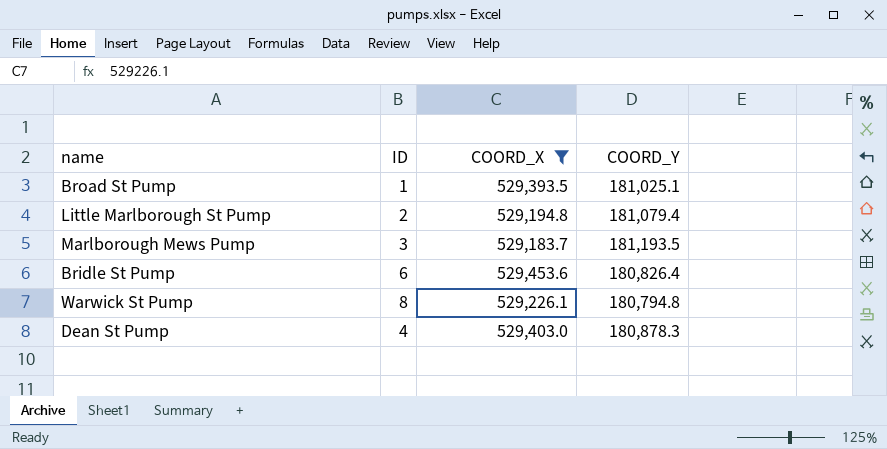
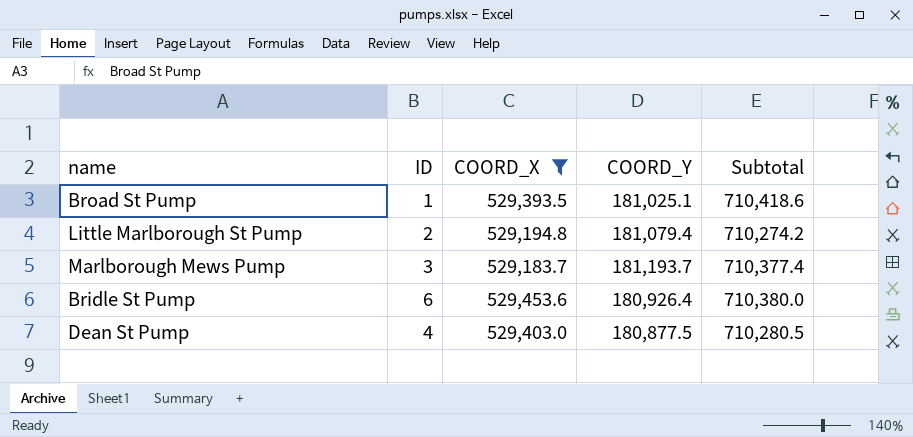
column Subtotal | formula: none -> [COORD_X] + [COORD_Y]
row Warwick St Pump: 8 | 529,226.1 | 180,794.8 -> none
Marlborough Mews Pump | COORD_Y: 181,193.5 -> 181,193.7
Bridle St Pump | COORD_Y: 180,826.4 -> 180,926.4
Dean St Pump | COORD_Y: 180,878.3 -> 180,877.5

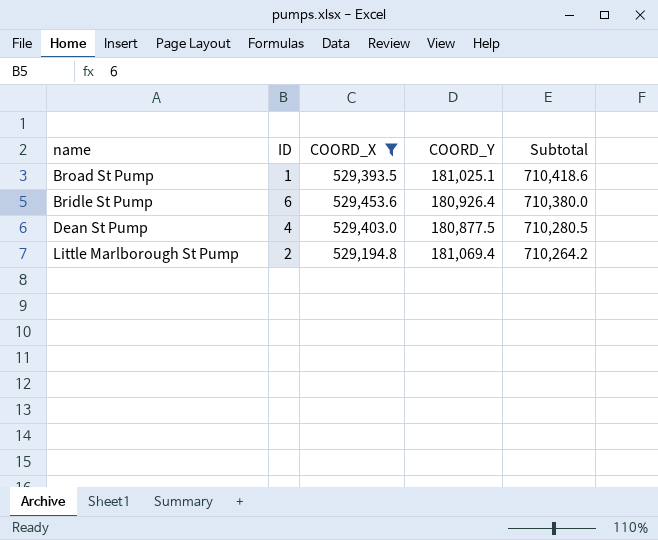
row order: none -> Subtotal descending
row Marlborough Mews Pump: 3 | 529,183.7 | 181,193.7 | 710,377.4 -> none
Little Marlborough St Pump | COORD_Y: 181,079.4 -> 181,069.4
Little Marlborough St Pump | Subtotal: 710,274.2 -> 710,264.2

